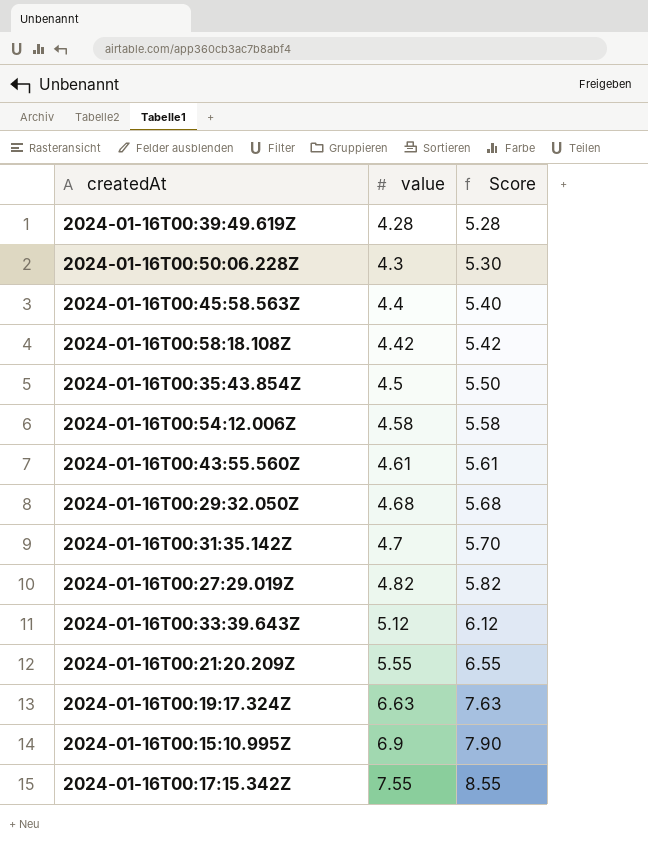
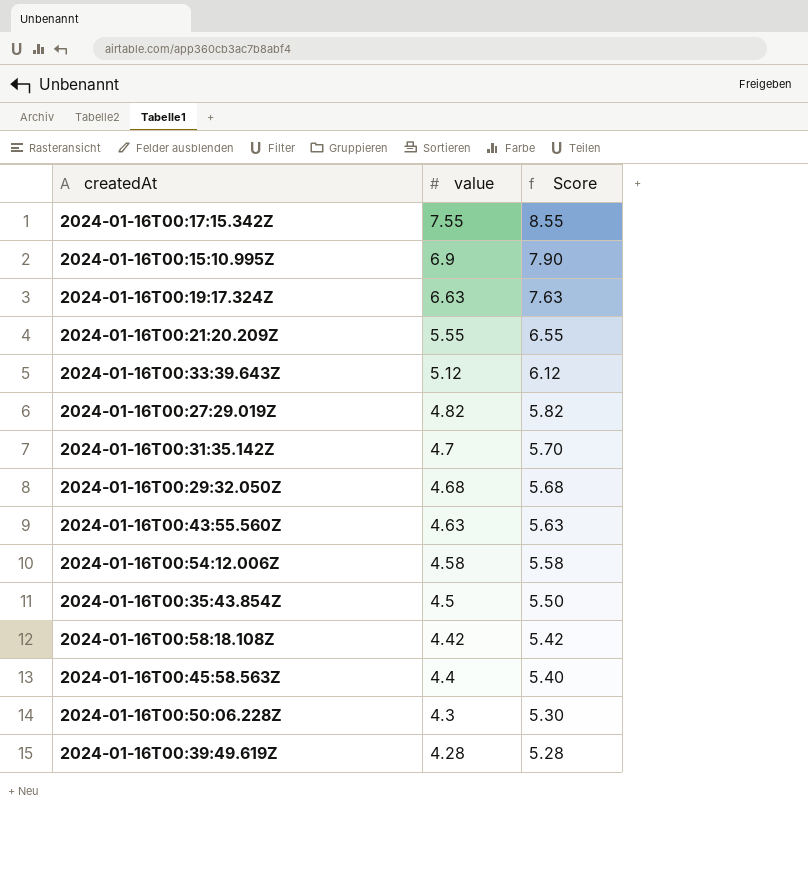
row order: value ascending -> value descending
2024-01-16T00:43:55.560Z | value: 4.61 -> 4.63
2024-01-16T00:43:55.560Z | Score: 5.61 -> 5.63

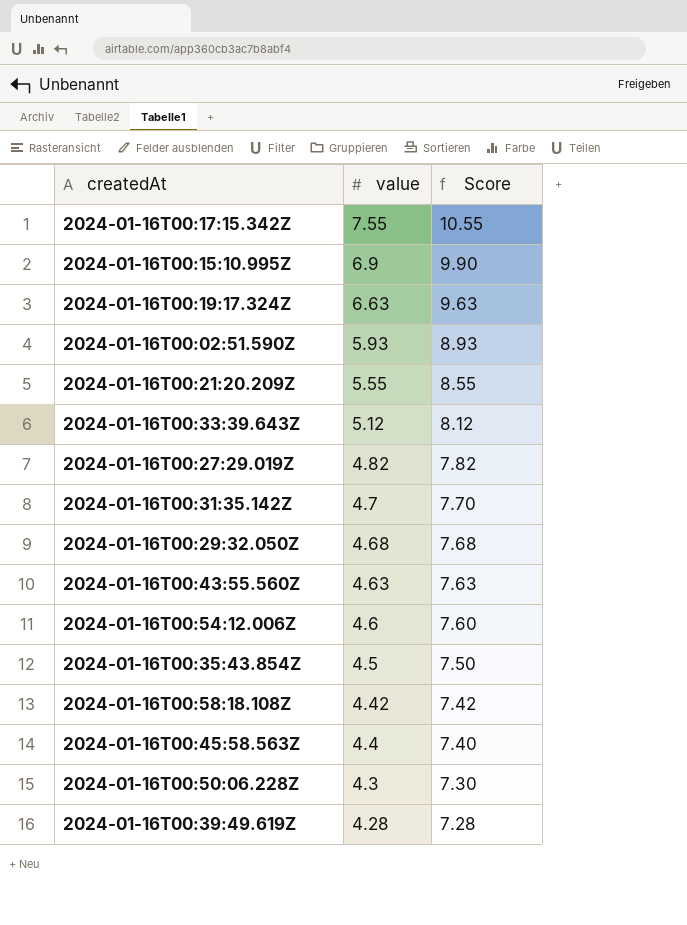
column Score | formula: [value] + 1 -> [value] + 3
row 2024-01-16T00:02:51.590Z: none -> 5.93 | 8.93
2024-01-16T00:54:12.006Z | value: 4.58 -> 4.6

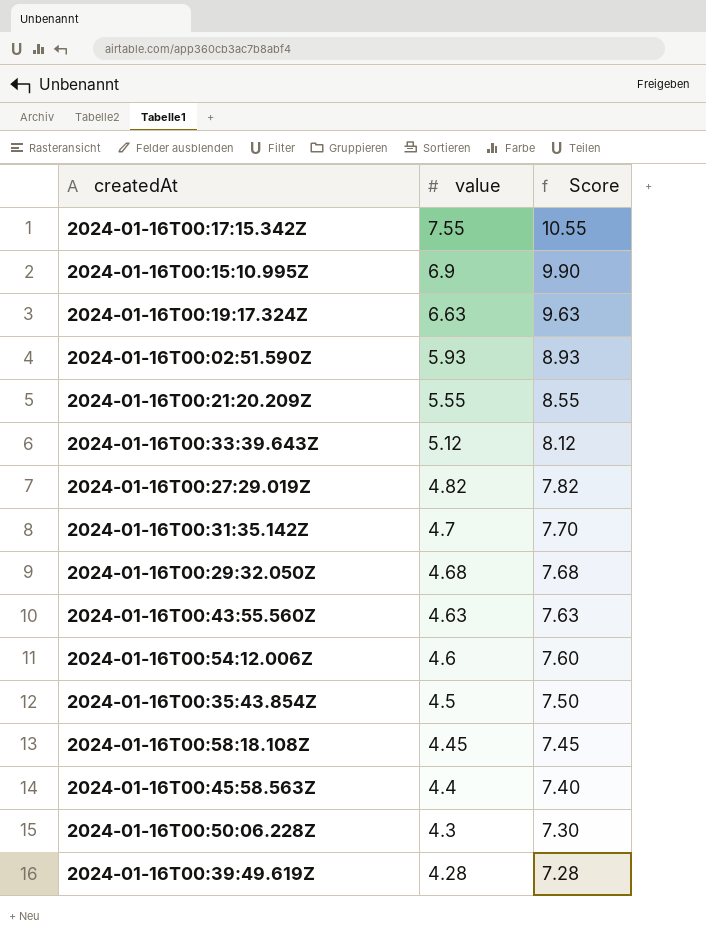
2024-01-16T00:58:18.108Z | value: 4.42 -> 4.45
2024-01-16T00:58:18.108Z | Score: 7.42 -> 7.45

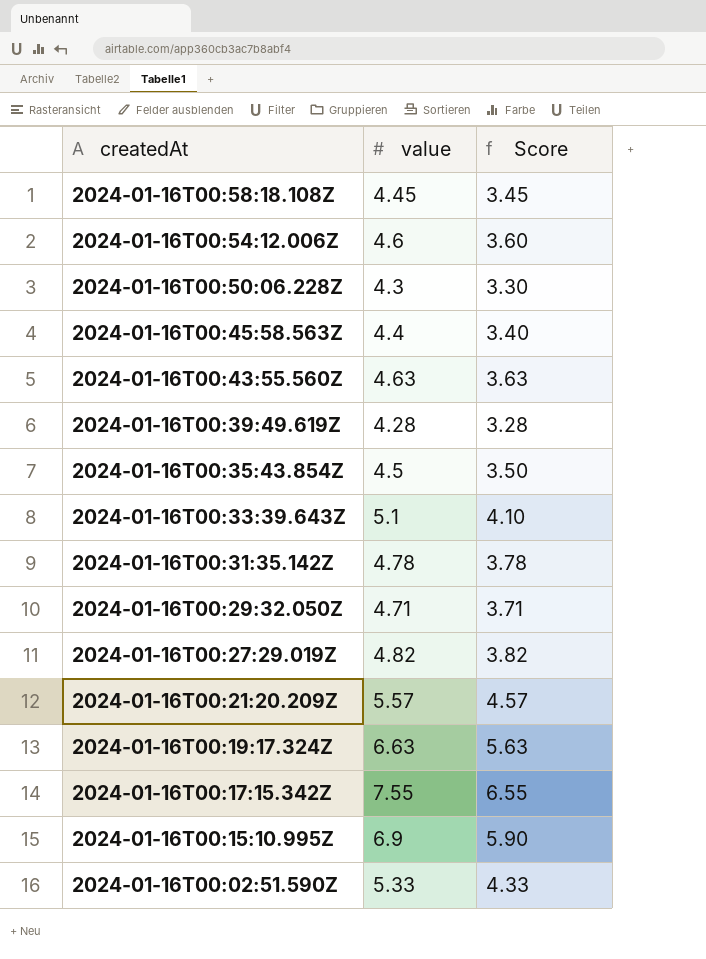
row order: value descending -> createdAt descending
column Score | formula: [value] + 3 -> [value] - 1
2024-01-16T00:33:39.643Z | value: 5.12 -> 5.1
2024-01-16T00:31:35.142Z | value: 4.7 -> 4.78
2024-01-16T00:29:32.050Z | value: 4.68 -> 4.71
2024-01-16T00:21:20.209Z | value: 5.55 -> 5.57
2024-01-16T00:02:51.590Z | value: 5.93 -> 5.33

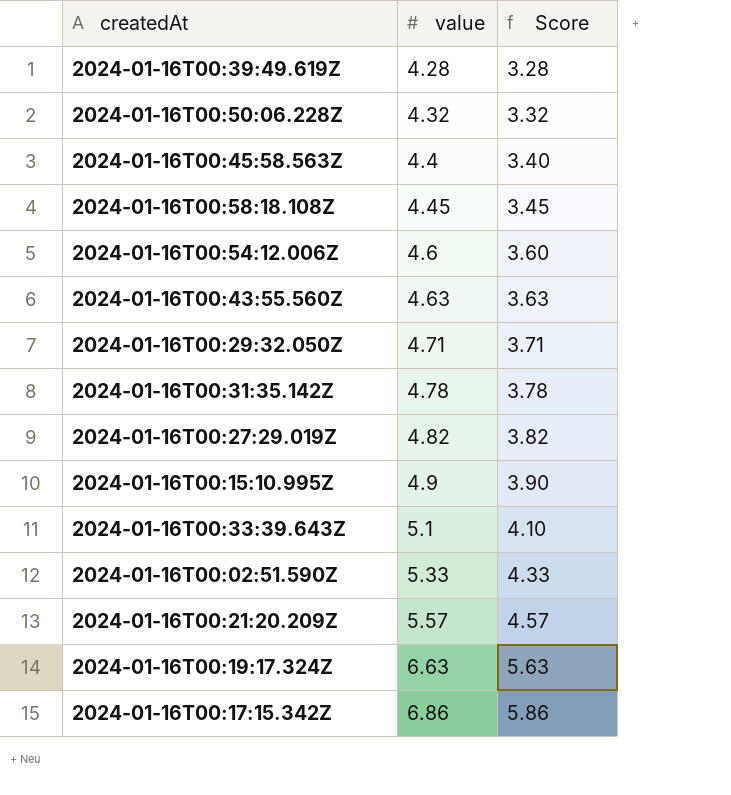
row order: createdAt descending -> value ascending
row 2024-01-16T00:35:43.854Z: 4.5 | 3.50 -> none
2024-01-16T00:50:06.228Z | value: 4.3 -> 4.32
2024-01-16T00:50:06.228Z | Score: 3.30 -> 3.32
2024-01-16T00:15:10.995Z | value: 6.9 -> 4.9
2024-01-16T00:15:10.995Z | Score: 5.90 -> 3.90
2024-01-16T00:17:15.342Z | value: 7.55 -> 6.86
2024-01-16T00:17:15.342Z | Score: 6.55 -> 5.86

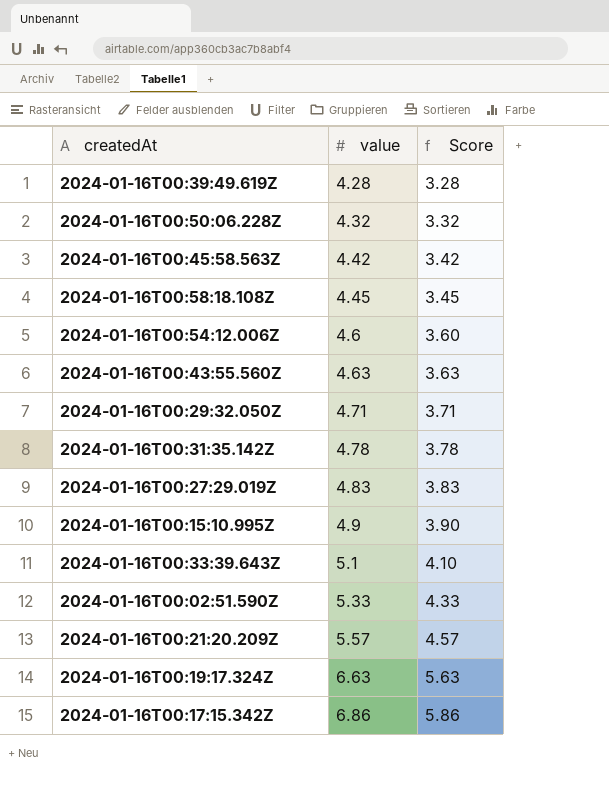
2024-01-16T00:45:58.563Z | value: 4.4 -> 4.42
2024-01-16T00:45:58.563Z | Score: 3.40 -> 3.42
2024-01-16T00:27:29.019Z | value: 4.82 -> 4.83
2024-01-16T00:27:29.019Z | Score: 3.82 -> 3.83

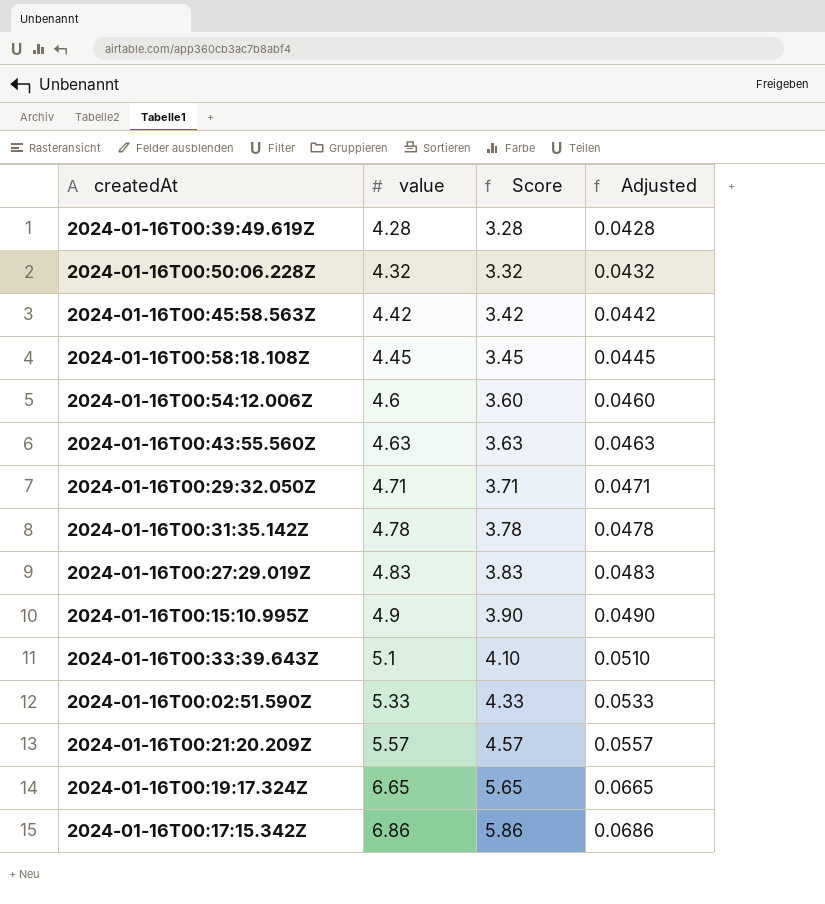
column Adjusted | formula: none -> [value] * 0.01
2024-01-16T00:19:17.324Z | value: 6.63 -> 6.65
2024-01-16T00:19:17.324Z | Score: 5.63 -> 5.65

